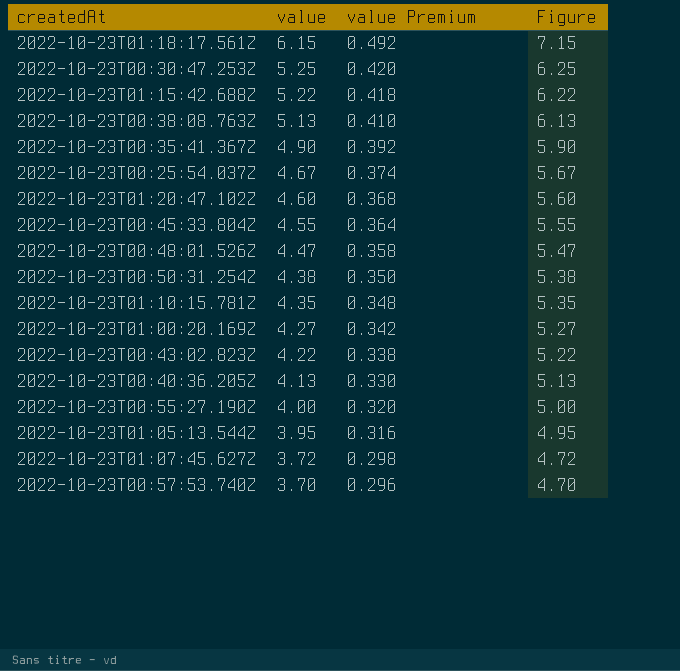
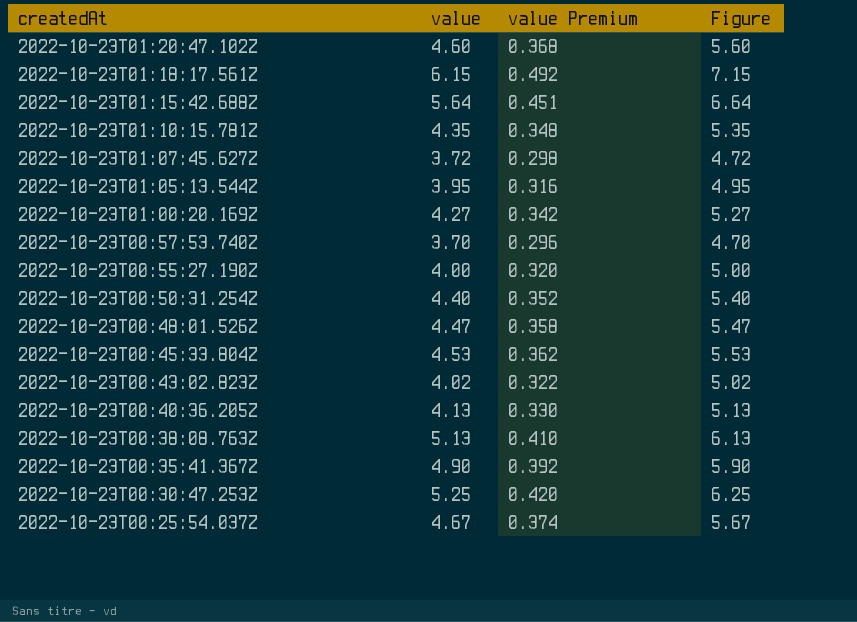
row order: value descending -> createdAt descending
2022-10-23T01:15:42.688Z | value: 5.22 -> 5.64
2022-10-23T01:15:42.688Z | value Premium: 0.418 -> 0.451
2022-10-23T01:15:42.688Z | Figure: 6.22 -> 6.64
2022-10-23T00:50:31.254Z | value: 4.38 -> 4.40
2022-10-23T00:50:31.254Z | value Premium: 0.350 -> 0.352
2022-10-23T00:50:31.254Z | Figure: 5.38 -> 5.40
2022-10-23T00:45:33.804Z | value: 4.55 -> 4.53
2022-10-23T00:45:33.804Z | value Premium: 0.364 -> 0.362
2022-10-23T00:45:33.804Z | Figure: 5.55 -> 5.53
2022-10-23T00:43:02.823Z | value: 4.22 -> 4.02
2022-10-23T00:43:02.823Z | value Premium: 0.338 -> 0.322
2022-10-23T00:43:02.823Z | Figure: 5.22 -> 5.02

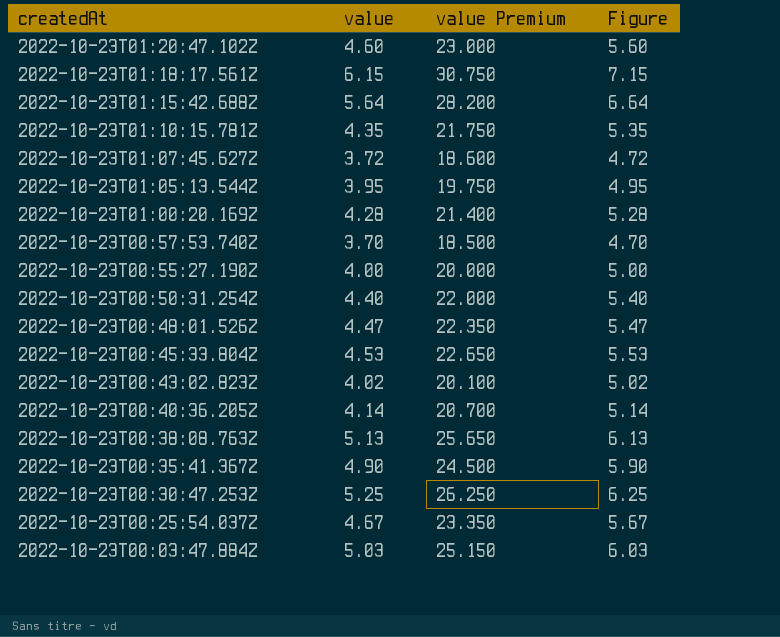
column value Premium | formula: [value] * 0.08 -> [value] * 5
2022-10-23T01:00:20.169Z | value: 4.27 -> 4.28
2022-10-23T01:00:20.169Z | Figure: 5.27 -> 5.28
2022-10-23T00:40:36.205Z | value: 4.13 -> 4.14
2022-10-23T00:40:36.205Z | Figure: 5.13 -> 5.14
row 2022-10-23T00:03:47.884Z: none -> 5.03 | 25.150 | 6.03

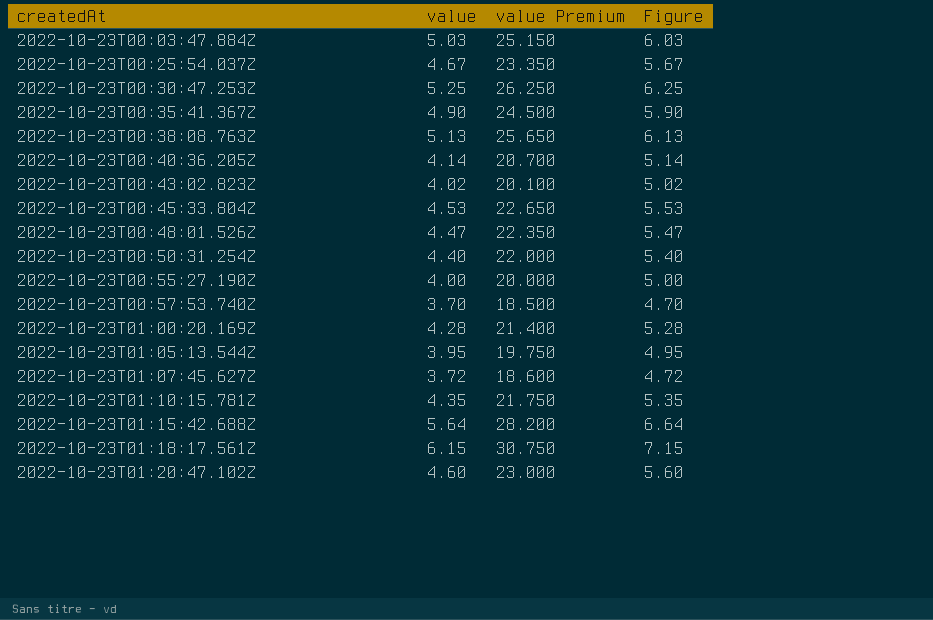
row order: createdAt descending -> createdAt ascending

